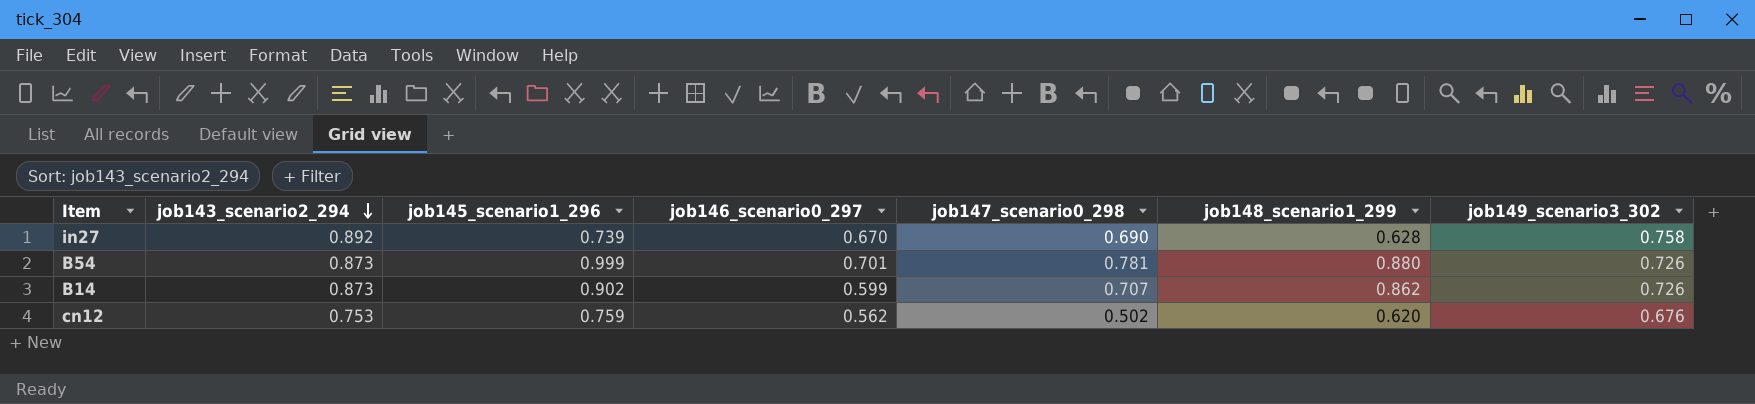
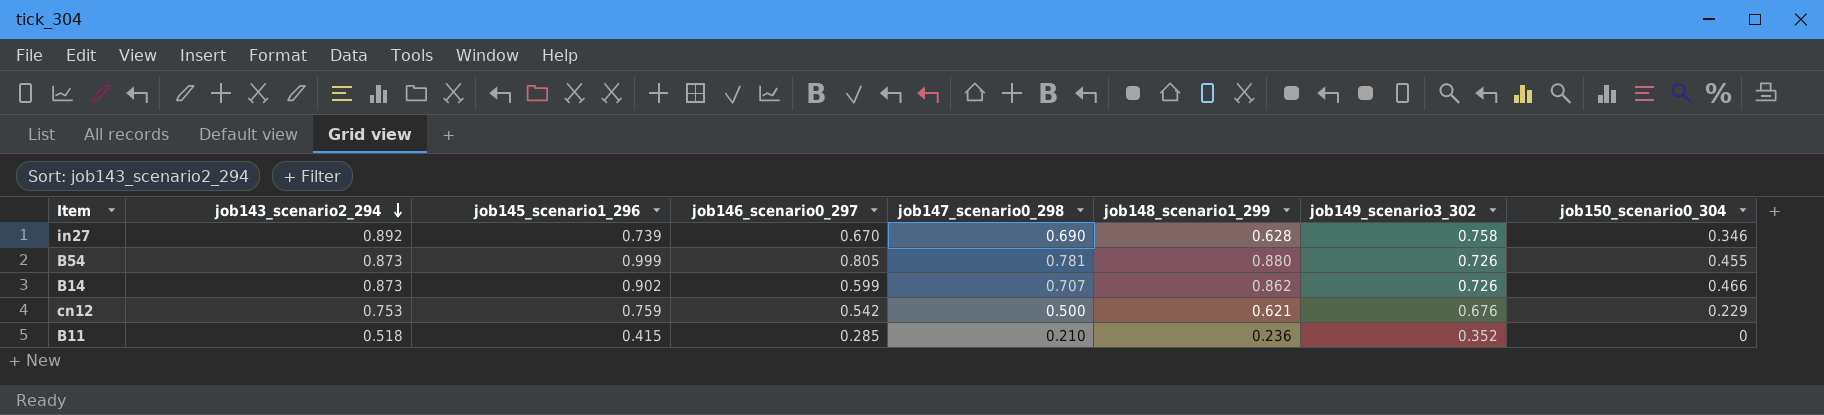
column job150_scenario0_304 | position: none -> 8
B54 | job146_scenario0_297: 0.701 -> 0.805
cn12 | job146_scenario0_297: 0.562 -> 0.542
cn12 | job147_scenario0_298: 0.502 -> 0.500
cn12 | job148_scenario1_299: 0.620 -> 0.621
row B11: none -> 0.518 | 0.415 | 0.285 | 0.210 | 0.236 | 0.352 | 0

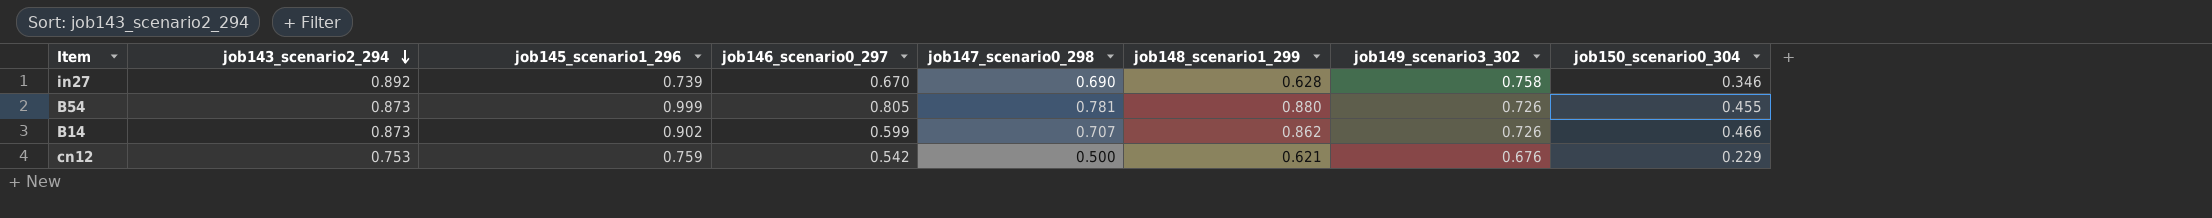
row B11: 0.518 | 0.415 | 0.285 | 0.210 | 0.236 | 0.352 | 0 -> none

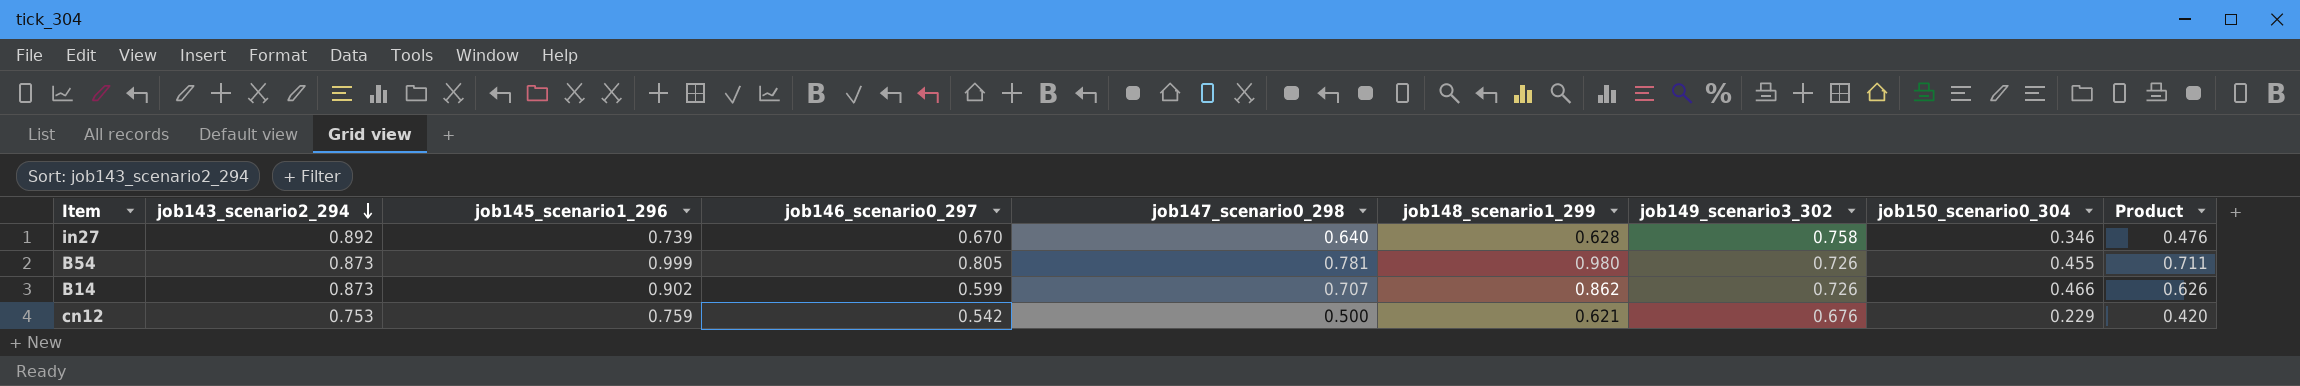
column Product | formula: none -> [job148_scenario1_299] * [job149_scenario3_302]
in27 | job147_scenario0_298: 0.690 -> 0.640
B54 | job148_scenario1_299: 0.880 -> 0.980

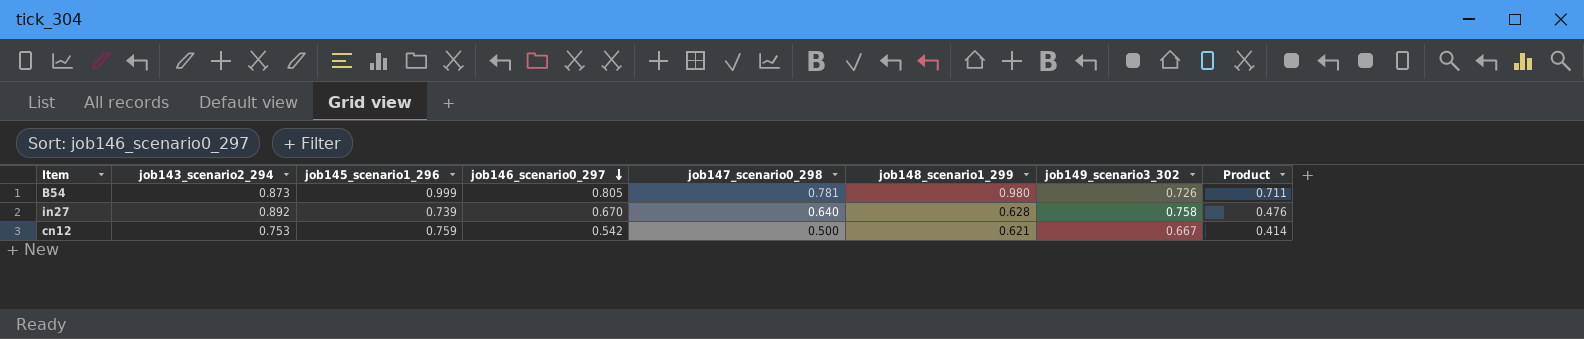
row order: job143_scenario2_294 descending -> job146_scenario0_297 descending
column job150_scenario0_304 | position: 8 -> none
row B14: 0.873 | 0.902 | 0.599 | 0.707 | 0.862 | 0.726 | 0.466 | 0.626 -> none
cn12 | job149_scenario3_302: 0.676 -> 0.667
cn12 | Product: 0.420 -> 0.414

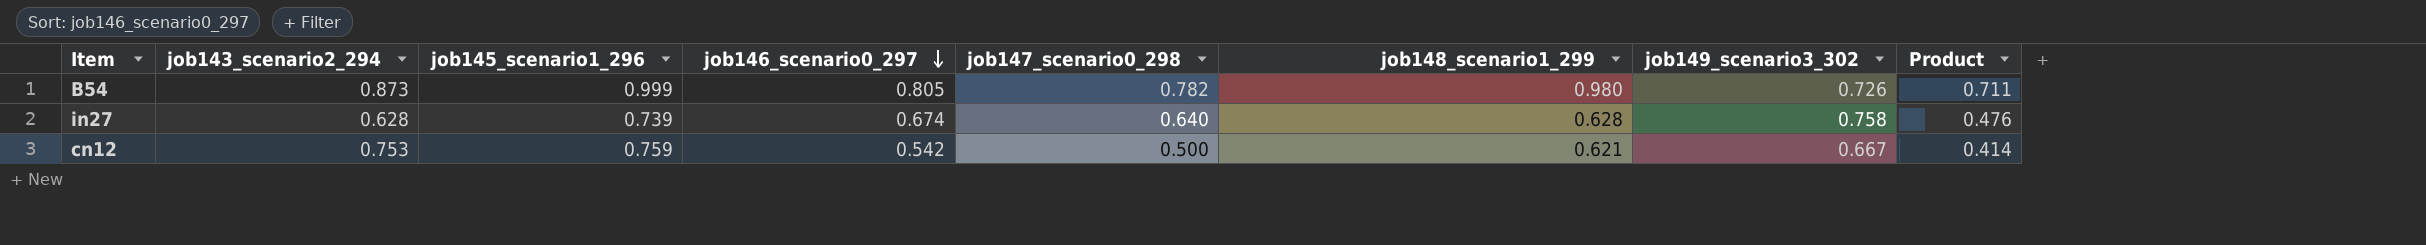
B54 | job147_scenario0_298: 0.781 -> 0.782
in27 | job143_scenario2_294: 0.892 -> 0.628
in27 | job146_scenario0_297: 0.670 -> 0.674

